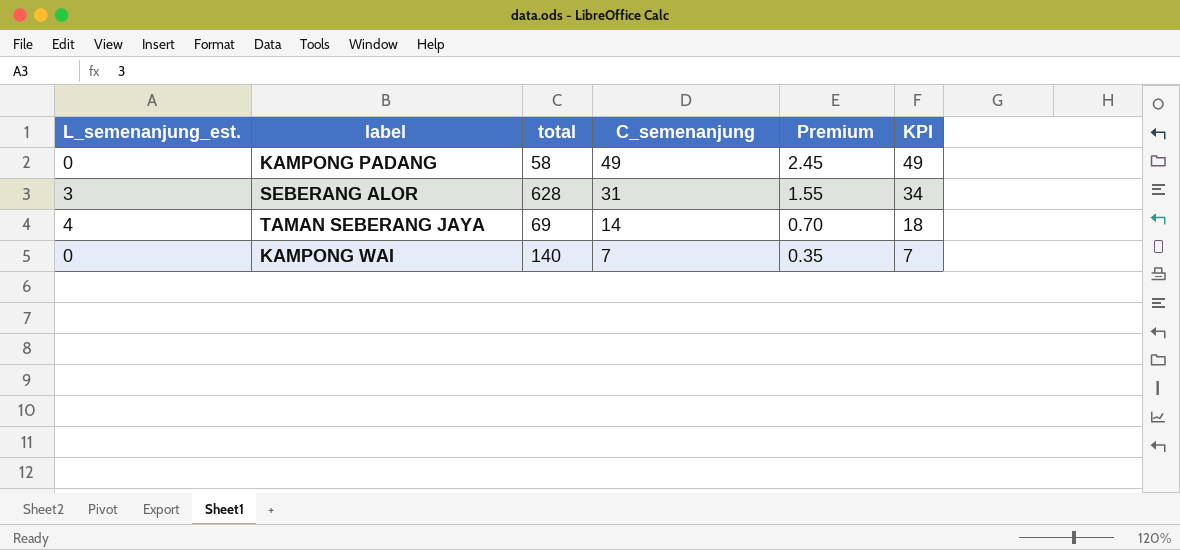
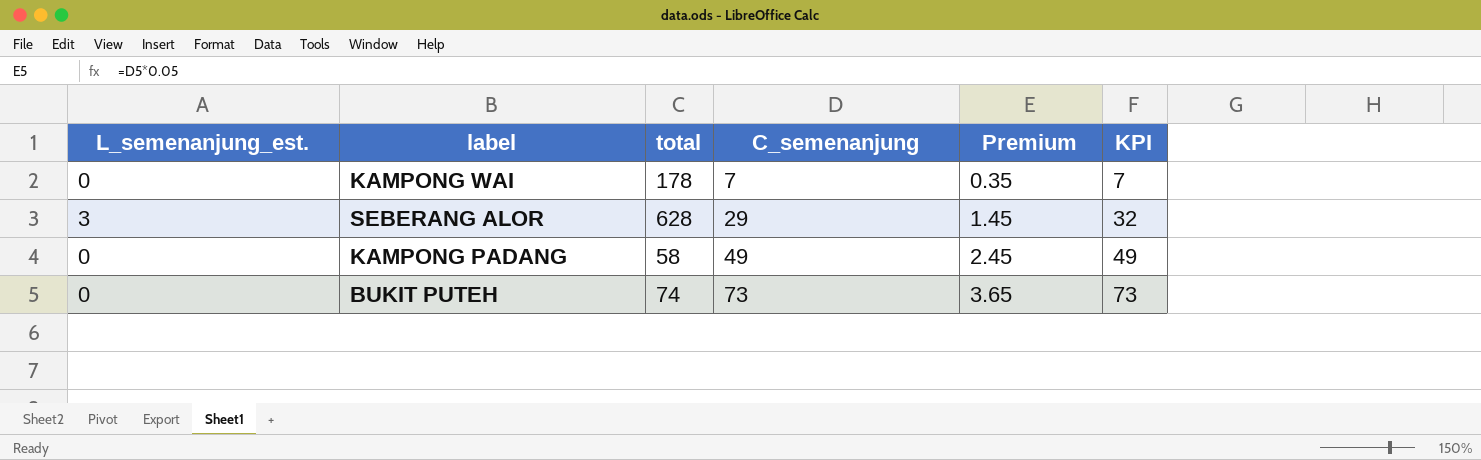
row order: C_semenanjung descending -> C_semenanjung ascending
row TAMAN SEBERANG JAYA: 4 | 69 | 14 | 0.70 | 18 -> none
KAMPONG WAI | total: 140 -> 178
SEBERANG ALOR | C_semenanjung: 31 -> 29
SEBERANG ALOR | Premium: 1.55 -> 1.45
SEBERANG ALOR | KPI: 34 -> 32
row BUKIT PUTEH: none -> 0 | 74 | 73 | 3.65 | 73

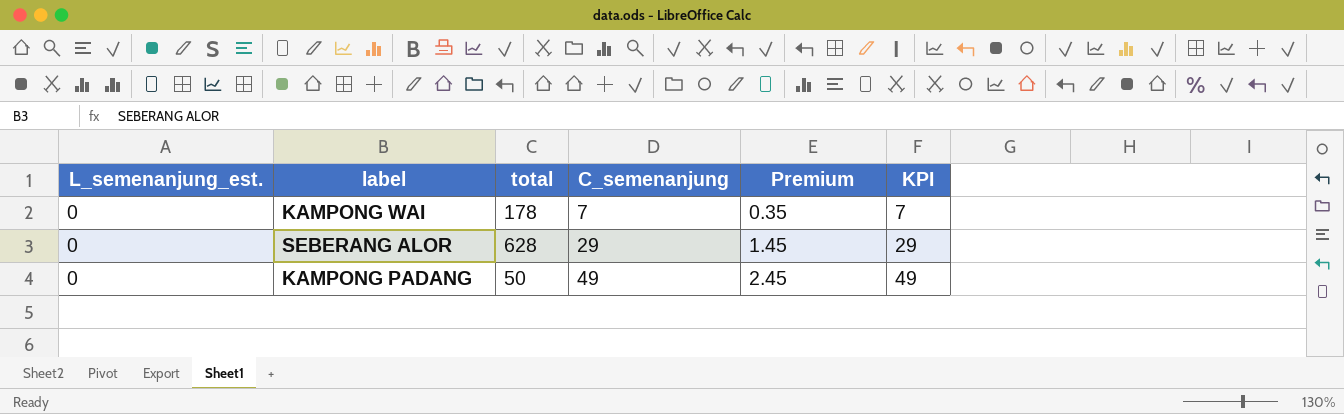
row BUKIT PUTEH: 0 | 74 | 73 | 3.65 | 73 -> none
SEBERANG ALOR | L_semenanjung_est.: 3 -> 0
SEBERANG ALOR | KPI: 32 -> 29
KAMPONG PADANG | total: 58 -> 50

